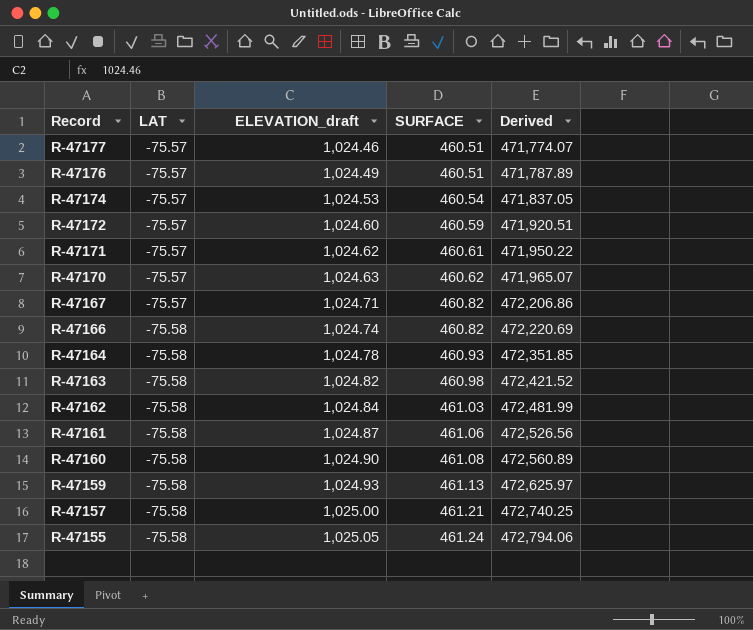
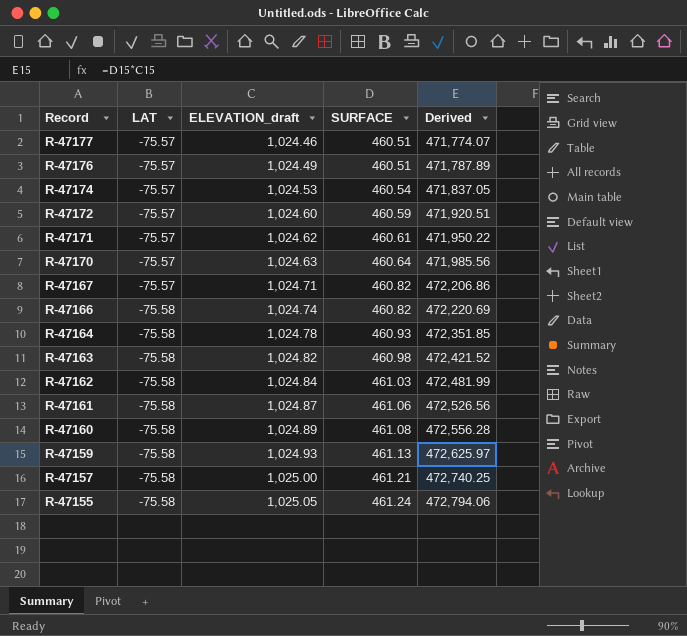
R-47170 | SURFACE: 460.62 -> 460.64
R-47170 | Derived: 471,965.07 -> 471,985.56
R-47160 | ELEVATION_draft: 1,024.90 -> 1,024.89
R-47160 | Derived: 472,560.89 -> 472,556.28

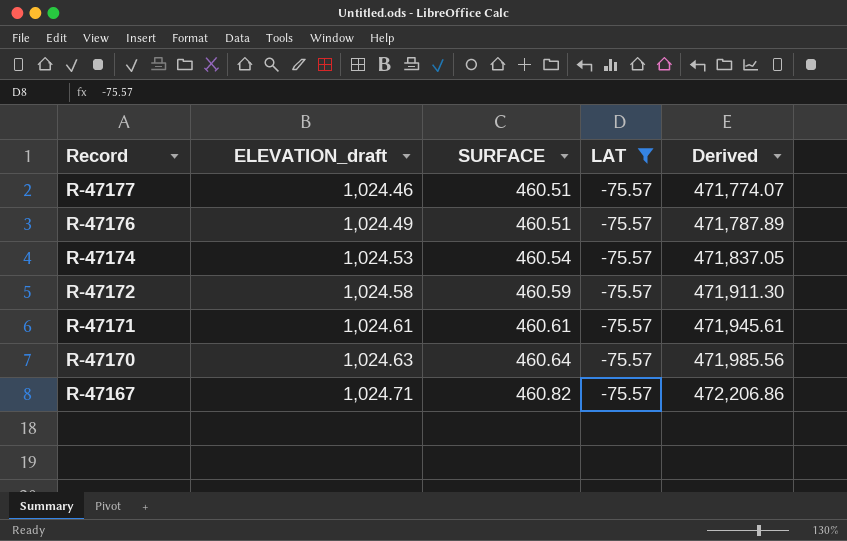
filter: none -> LAT = -75.57
column LAT | position: 2 -> 4
R-47172 | ELEVATION_draft: 1,024.60 -> 1,024.58
R-47172 | Derived: 471,920.51 -> 471,911.30
R-47171 | ELEVATION_draft: 1,024.62 -> 1,024.61
R-47171 | Derived: 471,950.22 -> 471,945.61

